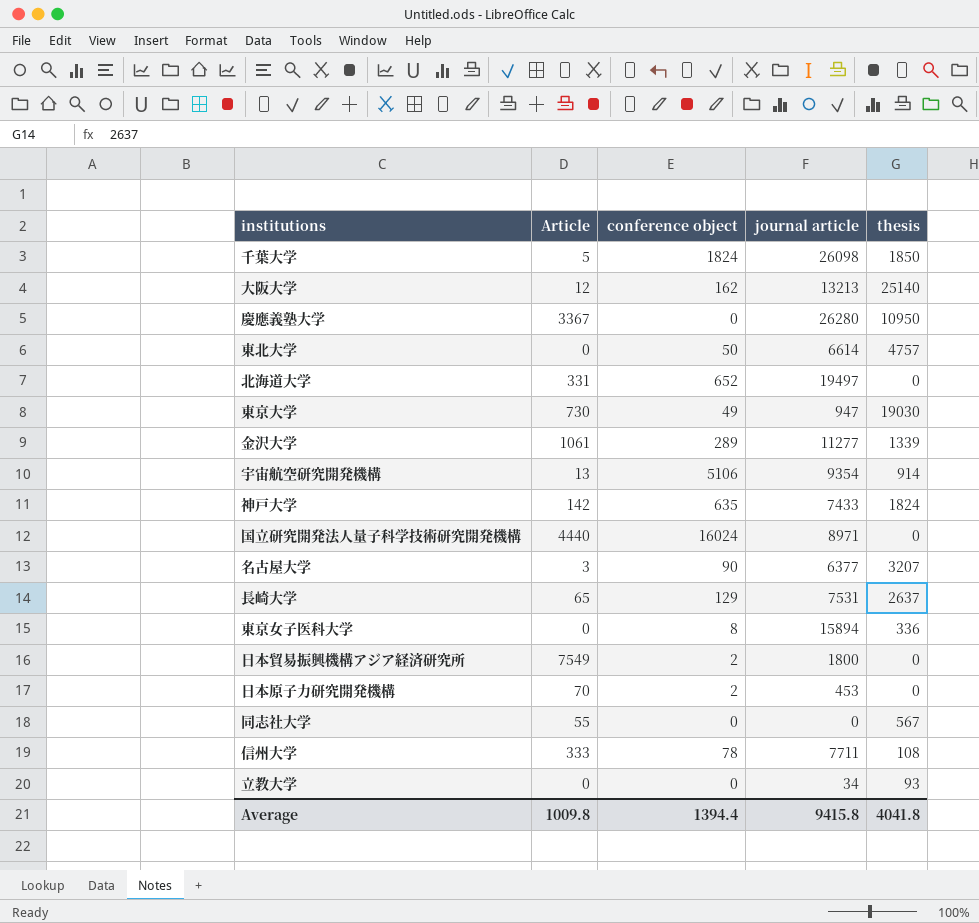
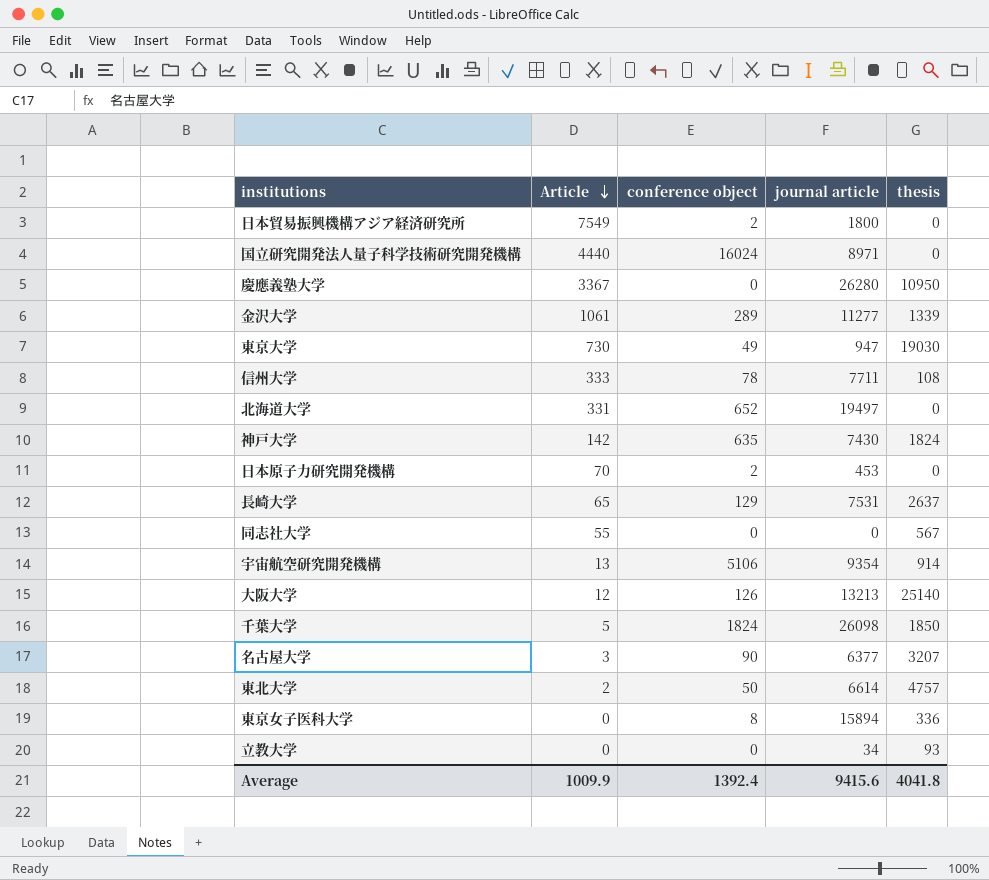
row order: none -> Article descending
神戸大学 | journal article: 7433 -> 7430
大阪大学 | conference object: 162 -> 126
東北大学 | Article: 0 -> 2
Average | Article: 1009.8 -> 1009.9
Average | conference object: 1394.4 -> 1392.4
Average | journal article: 9415.8 -> 9415.6

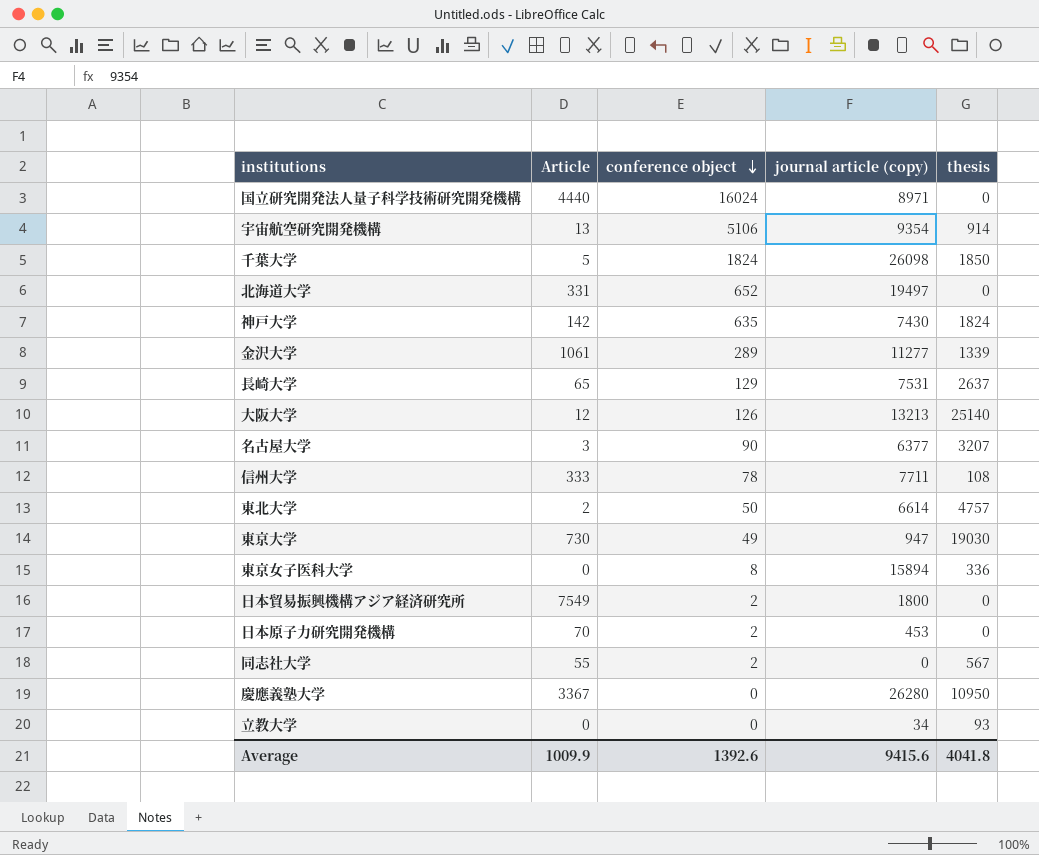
row order: Article descending -> conference object descending
column name: journal article -> journal article (copy)
同志社大学 | conference object: 0 -> 2
Average | conference object: 1392.4 -> 1392.6

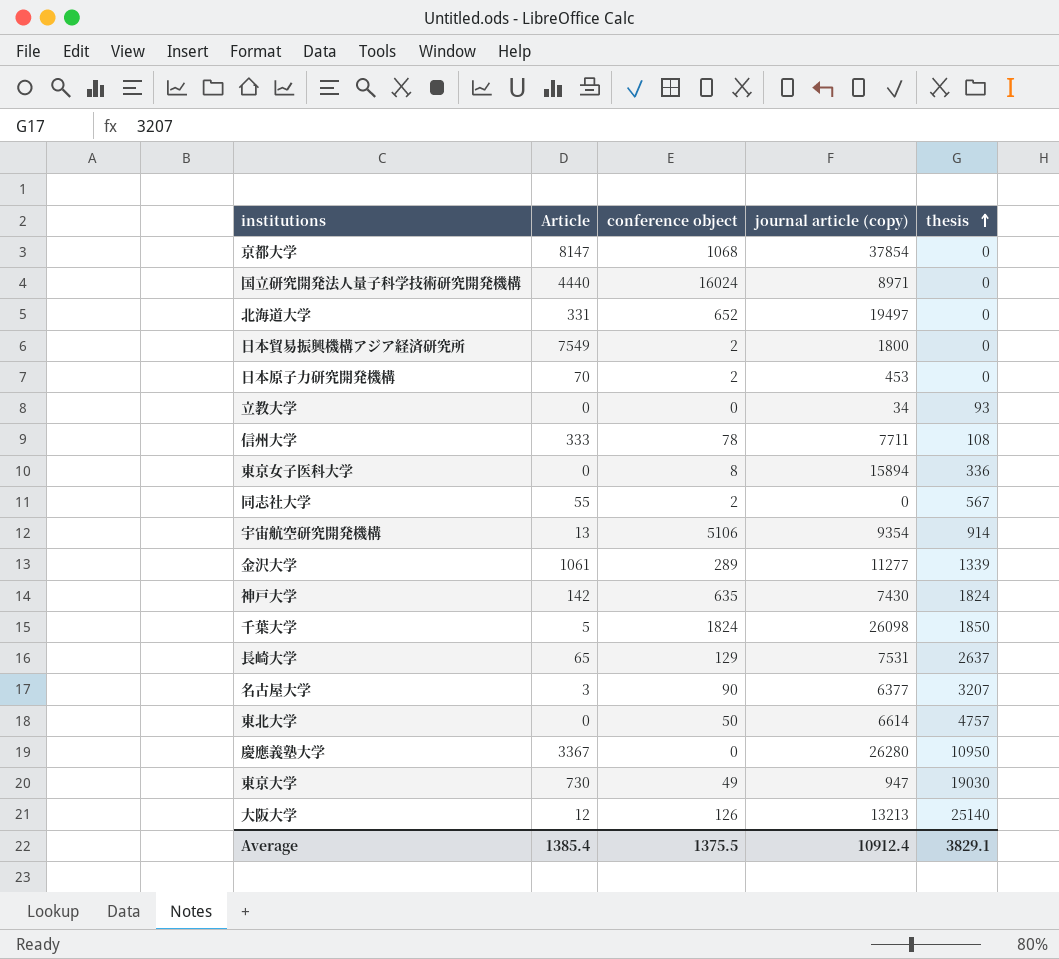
row order: conference object descending -> thesis ascending
row 京都大学: none -> 8147 | 1068 | 37854 | 0
東北大学 | Article: 2 -> 0
Average | Article: 1009.9 -> 1385.4
Average | conference object: 1392.6 -> 1375.5
Average | journal article (copy): 9415.6 -> 10912.4
Average | thesis: 4041.8 -> 3829.1

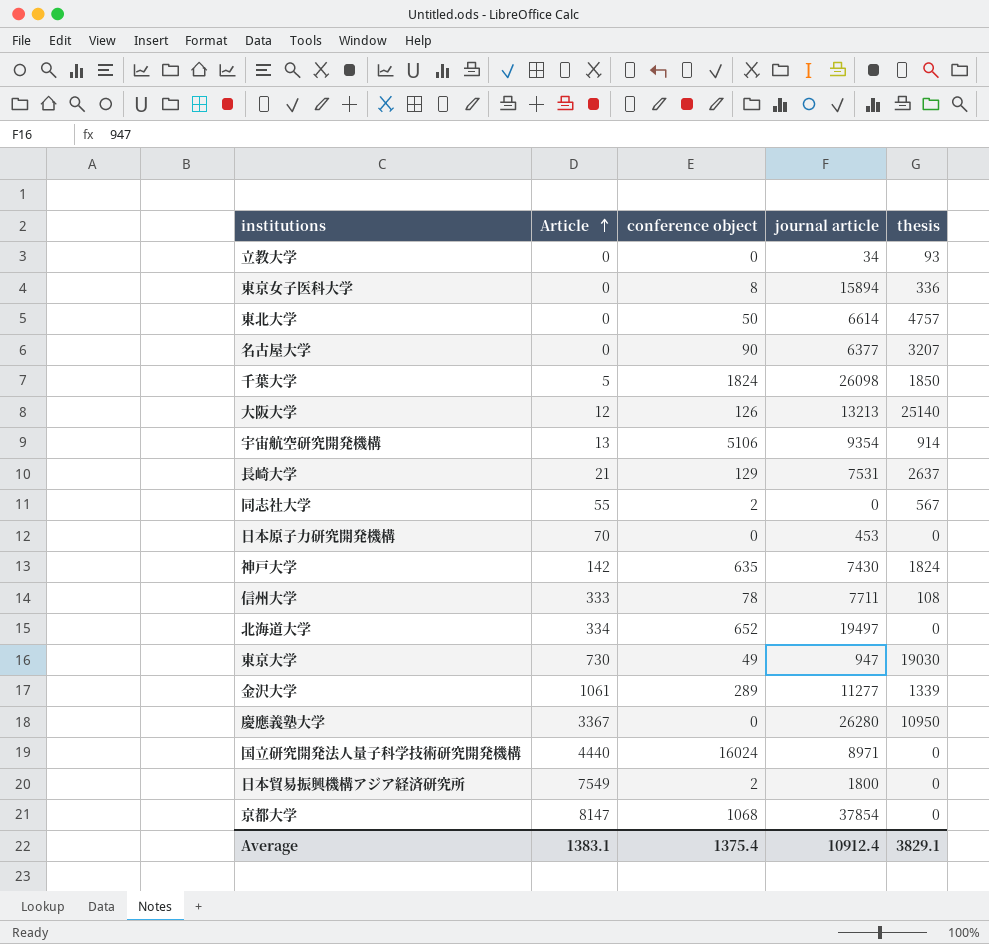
row order: thesis ascending -> Article ascending
column name: journal article (copy) -> journal article
名古屋大学 | Article: 3 -> 0
長崎大学 | Article: 65 -> 21
日本原子力研究開発機構 | conference object: 2 -> 0
北海道大学 | Article: 331 -> 334
Average | Article: 1385.4 -> 1383.1
Average | conference object: 1375.5 -> 1375.4

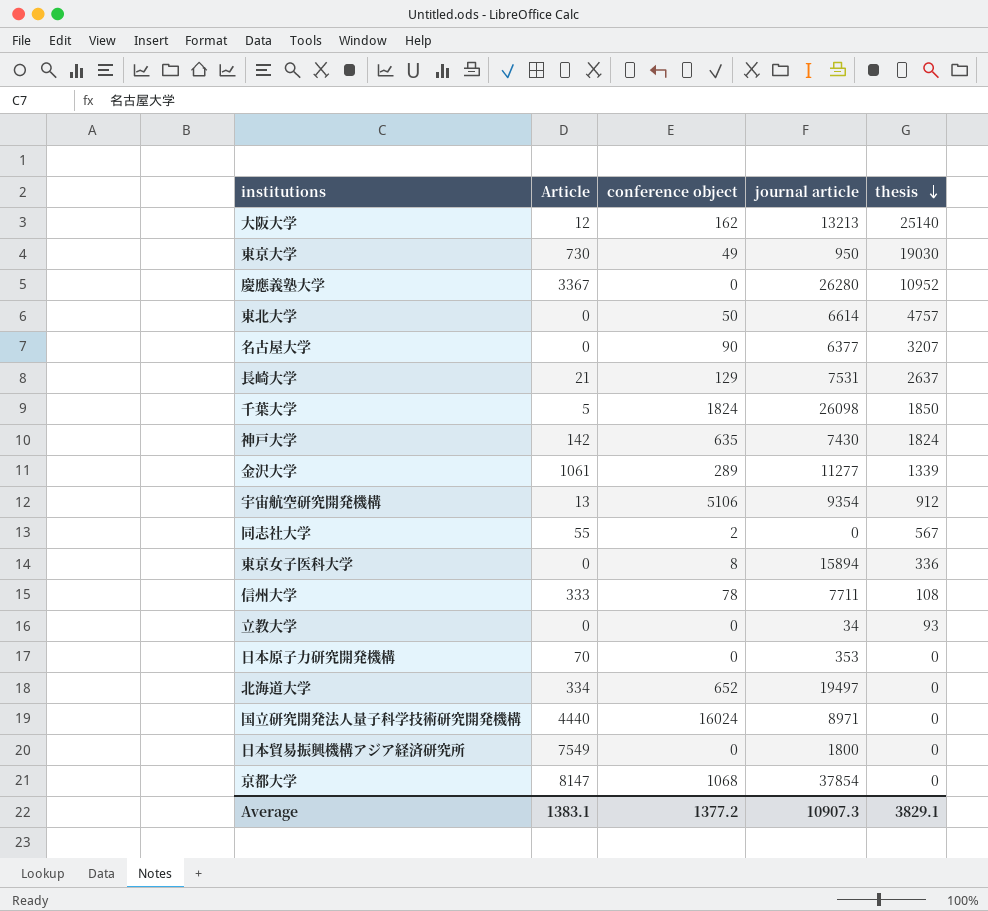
row order: Article ascending -> thesis descending
大阪大学 | conference object: 126 -> 162
東京大学 | journal article: 947 -> 950
慶應義塾大学 | thesis: 10950 -> 10952
宇宙航空研究開発機構 | thesis: 914 -> 912
日本原子力研究開発機構 | journal article: 453 -> 353
日本貿易振興機構アジア経済研究所 | conference object: 2 -> 0
Average | conference object: 1375.4 -> 1377.2
Average | journal article: 10912.4 -> 10907.3

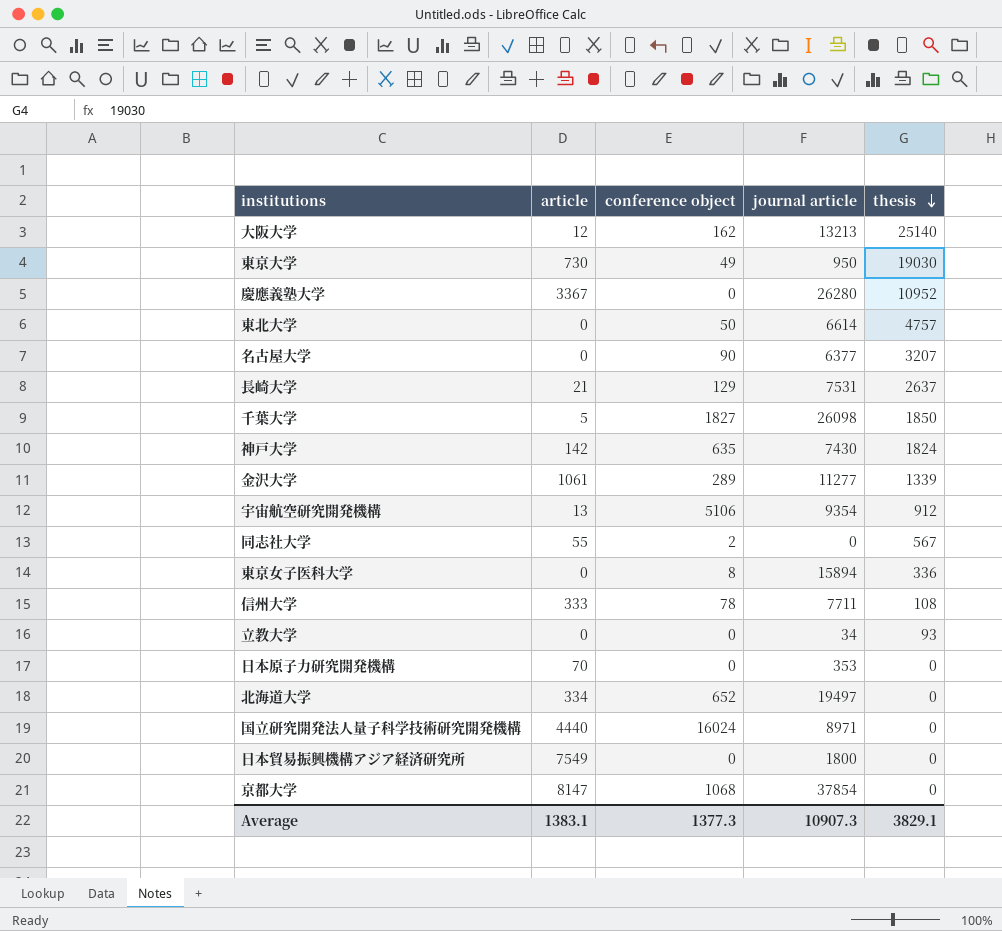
column name: Article -> article
千葉大学 | conference object: 1824 -> 1827
Average | conference object: 1377.2 -> 1377.3

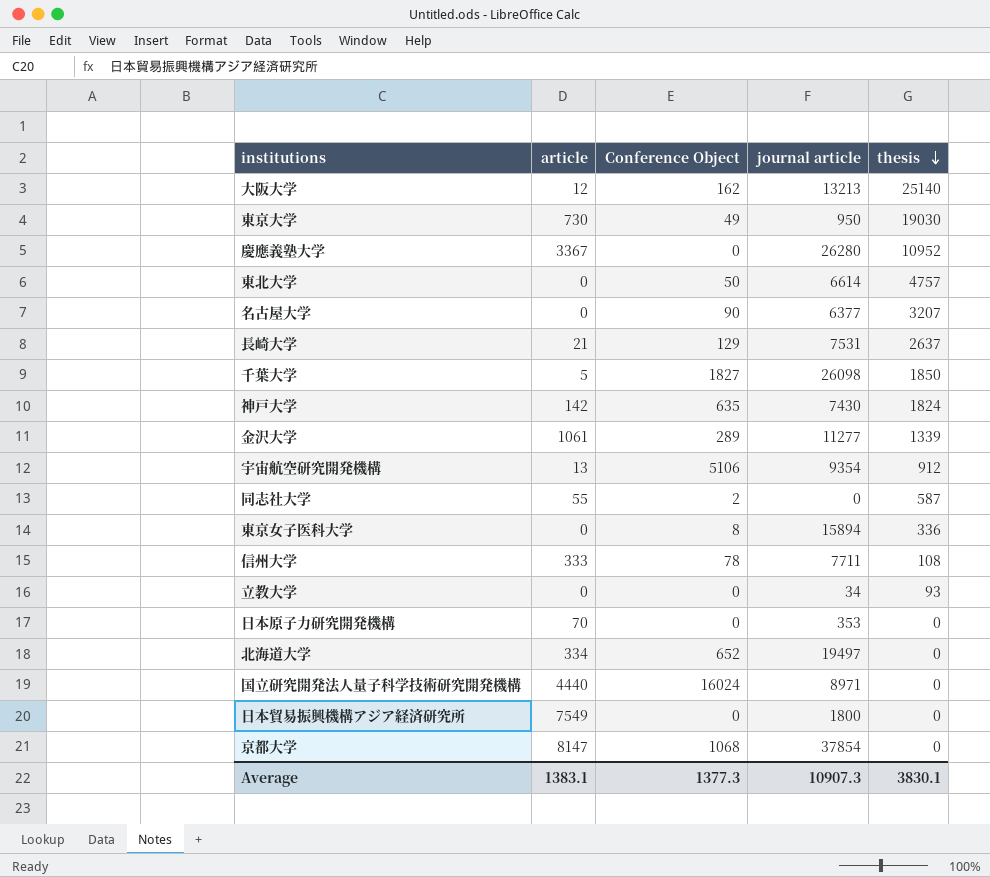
column name: conference object -> Conference Object
同志社大学 | thesis: 567 -> 587
Average | thesis: 3829.1 -> 3830.1

